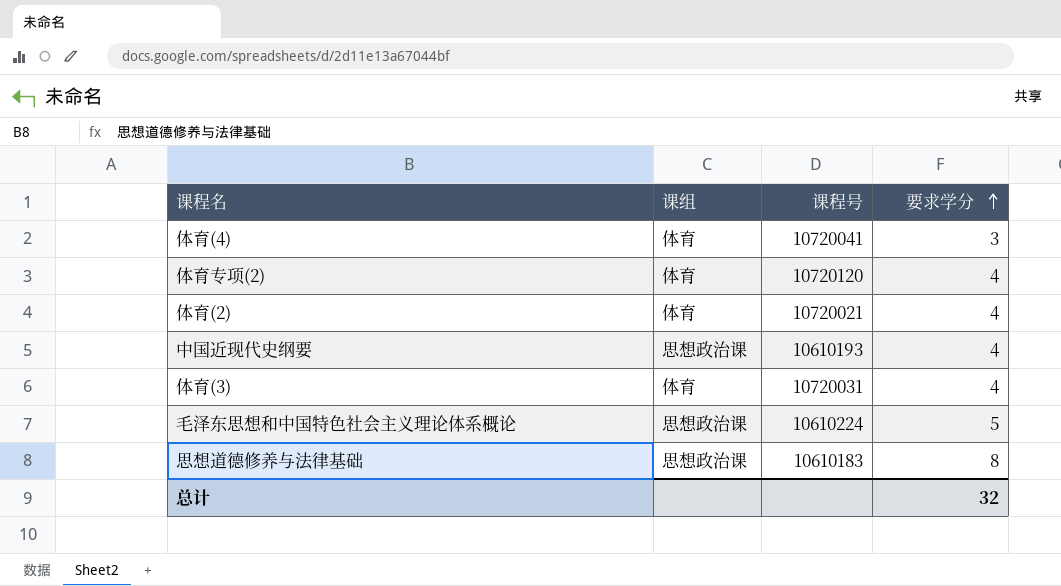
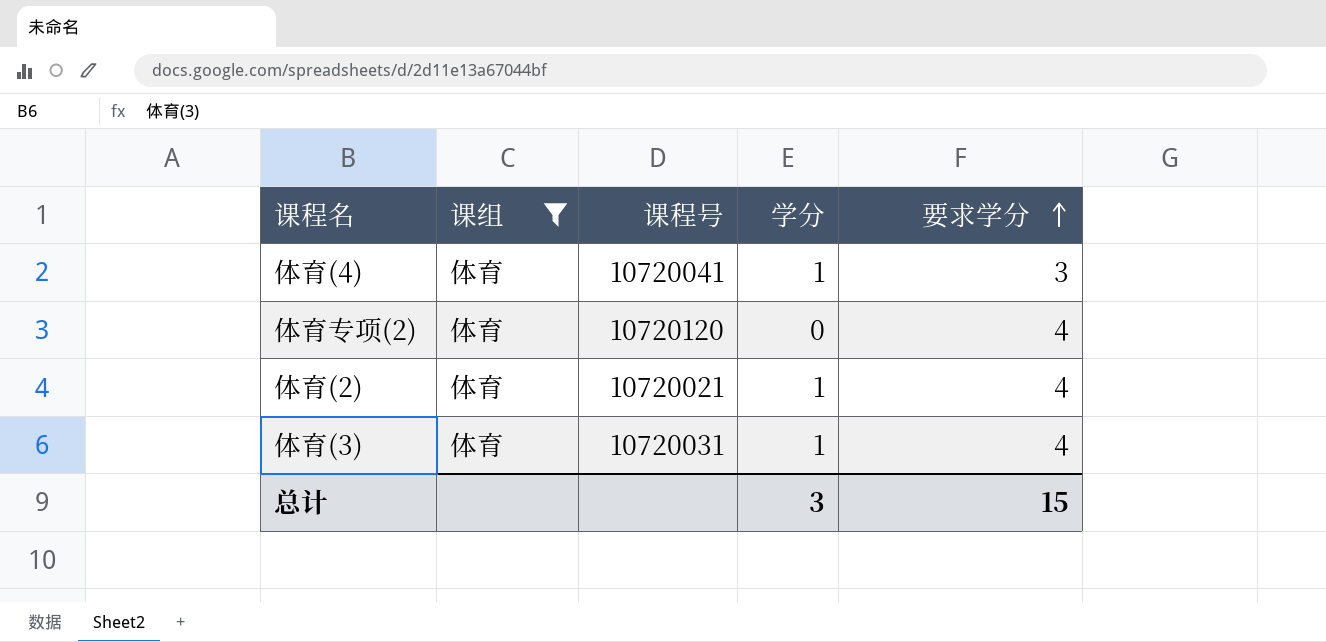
filter: none -> 课组 = 体育
column 学分 | position: none -> 4
总计 | 要求学分: 32 -> 15

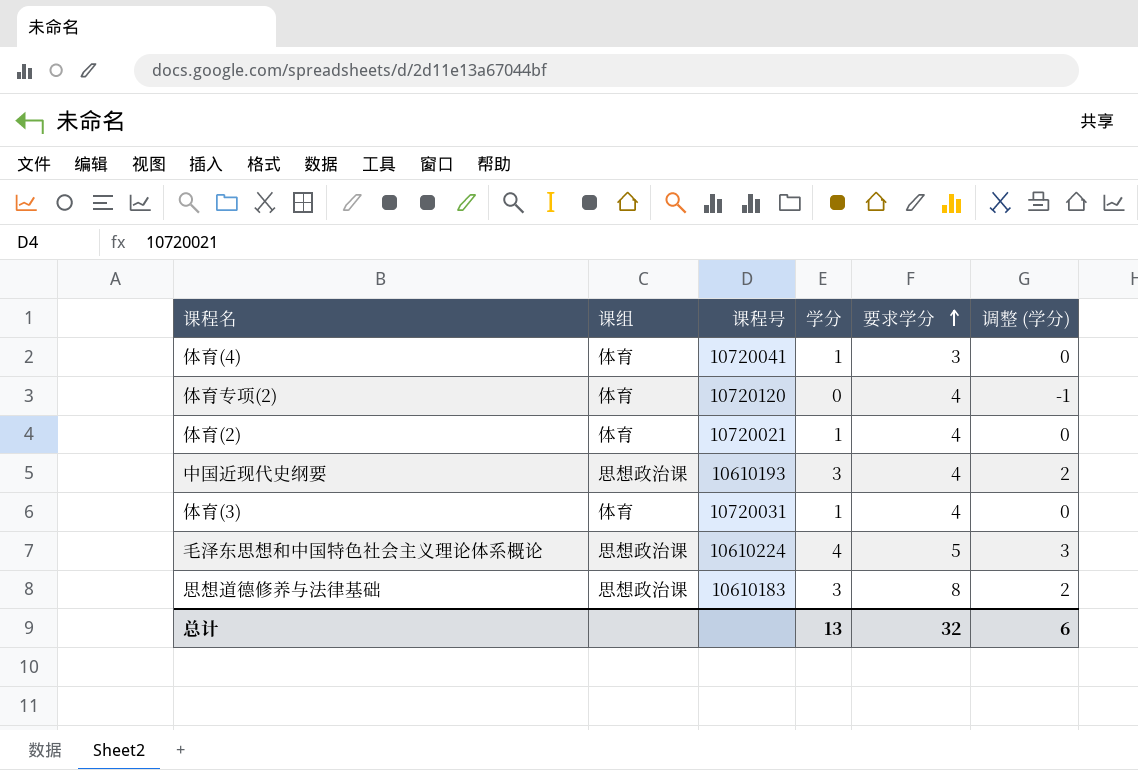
filter: 课组 = 体育 -> none
column 调整 (学分) | formula: none -> [学分] - 1
总计 | 学分: 3 -> 13
总计 | 要求学分: 15 -> 32

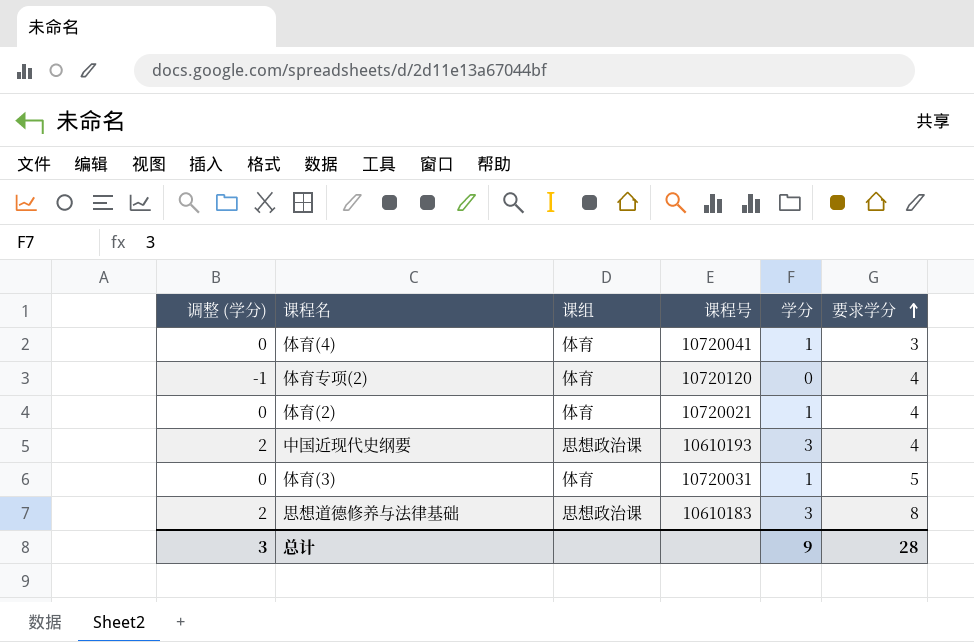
column 调整 (学分) | position: 6 -> 1
row 毛泽东思想和中国特色社会主义理论体系概论: 思想政治课 | 10610224 | 4 | 5 | 3 -> none
体育(3) | 要求学分: 4 -> 5
总计 | 调整 (学分): 6 -> 3
总计 | 学分: 13 -> 9
总计 | 要求学分: 32 -> 28

